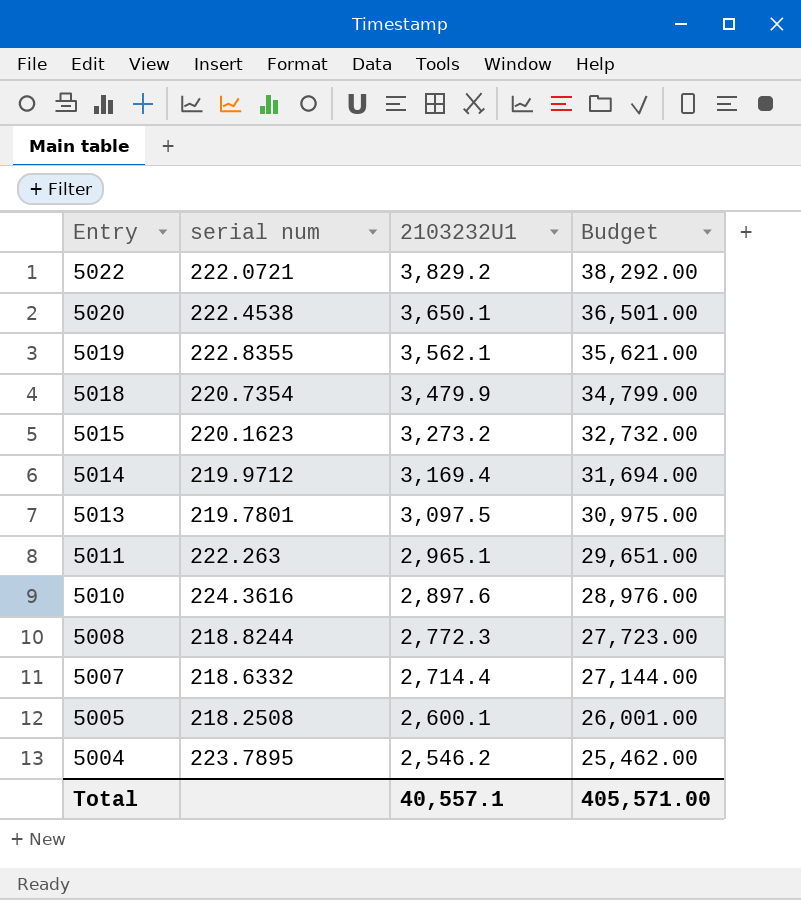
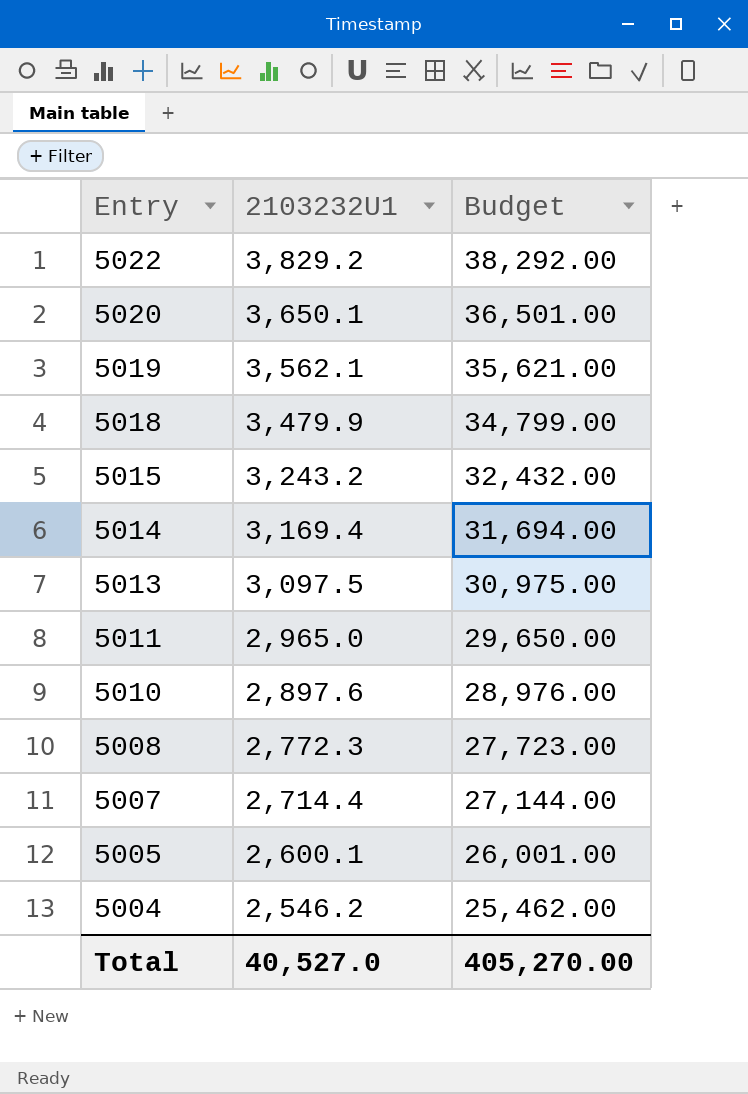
column serial num | position: 2 -> none
5015 | 2103232U1: 3,273.2 -> 3,243.2
5015 | Budget: 32,732.00 -> 32,432.00
5011 | 2103232U1: 2,965.1 -> 2,965.0
5011 | Budget: 29,651.00 -> 29,650.00
Total | 2103232U1: 40,557.1 -> 40,527.0
Total | Budget: 405,571.00 -> 405,270.00

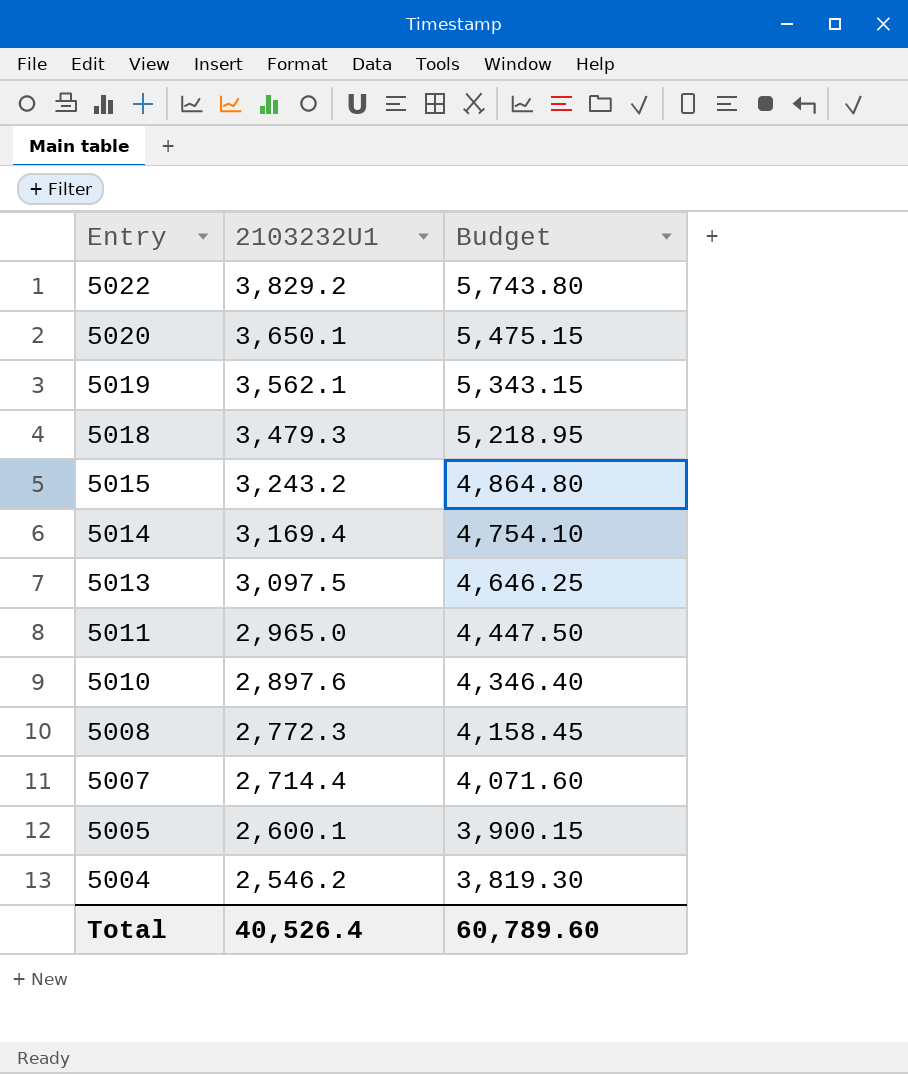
column Budget | formula: [2103232U1] * 10 -> [2103232U1] * 1.5
5018 | 2103232U1: 3,479.9 -> 3,479.3
Total | 2103232U1: 40,527.0 -> 40,526.4
Total | Budget: 405,270.00 -> 60,789.60

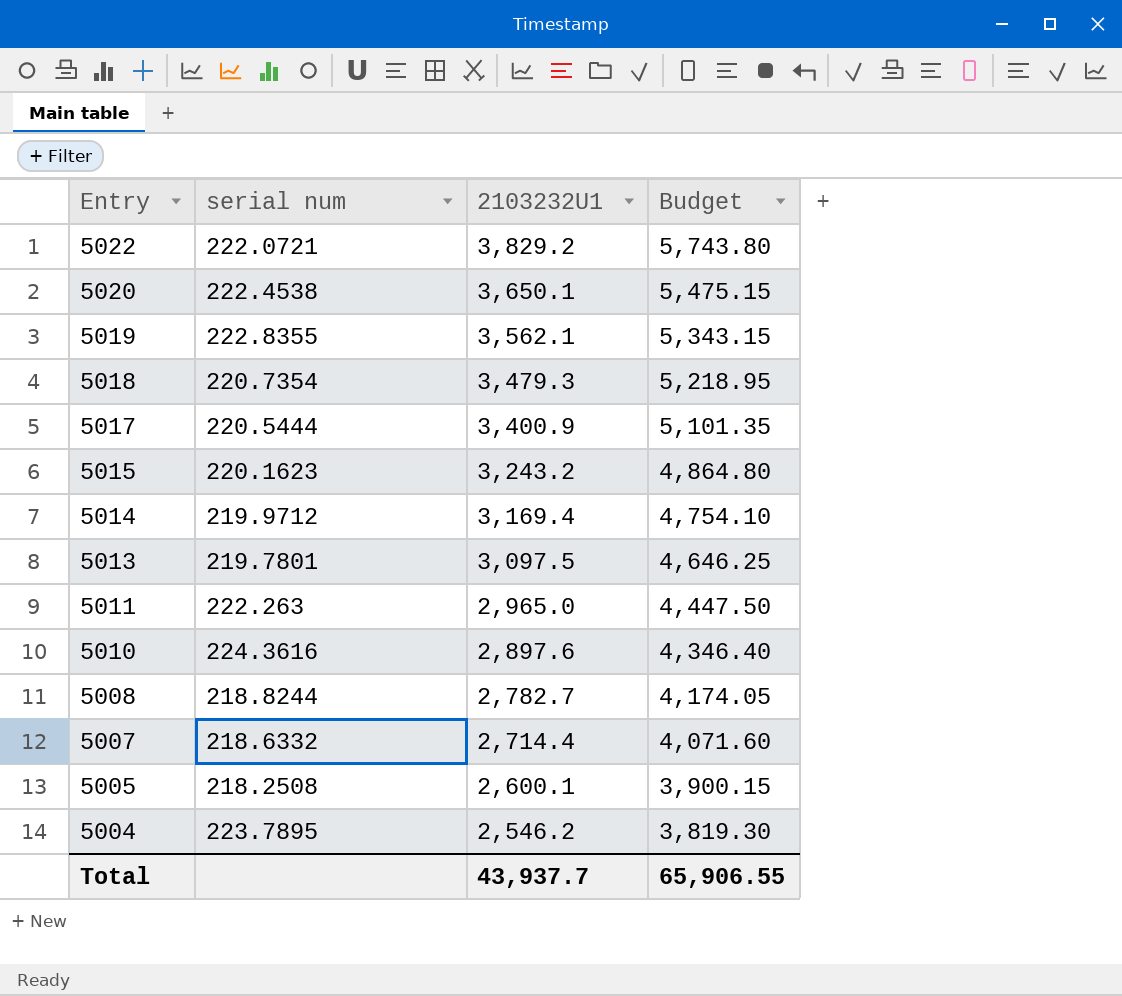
column serial num | position: none -> 2
row 5017: none -> 220.5444 | 3,400.9 | 5,101.35
5008 | 2103232U1: 2,772.3 -> 2,782.7
5008 | Budget: 4,158.45 -> 4,174.05
Total | 2103232U1: 40,526.4 -> 43,937.7
Total | Budget: 60,789.60 -> 65,906.55

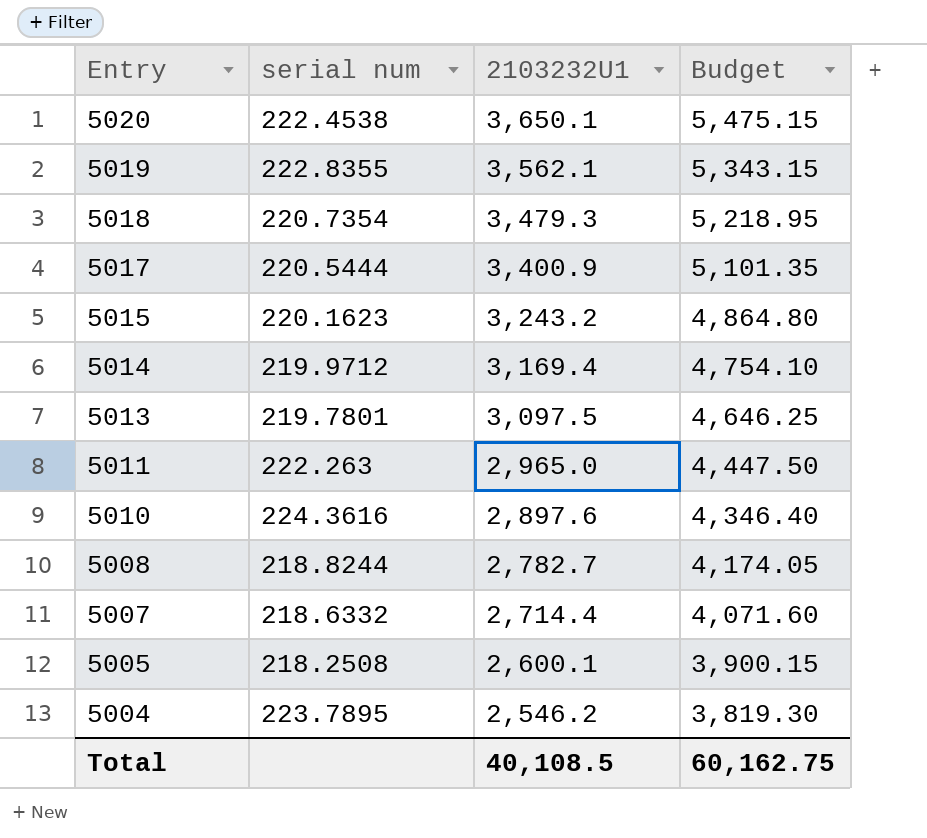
row 5022: 222.0721 | 3,829.2 | 5,743.80 -> none
Total | 2103232U1: 43,937.7 -> 40,108.5
Total | Budget: 65,906.55 -> 60,162.75

